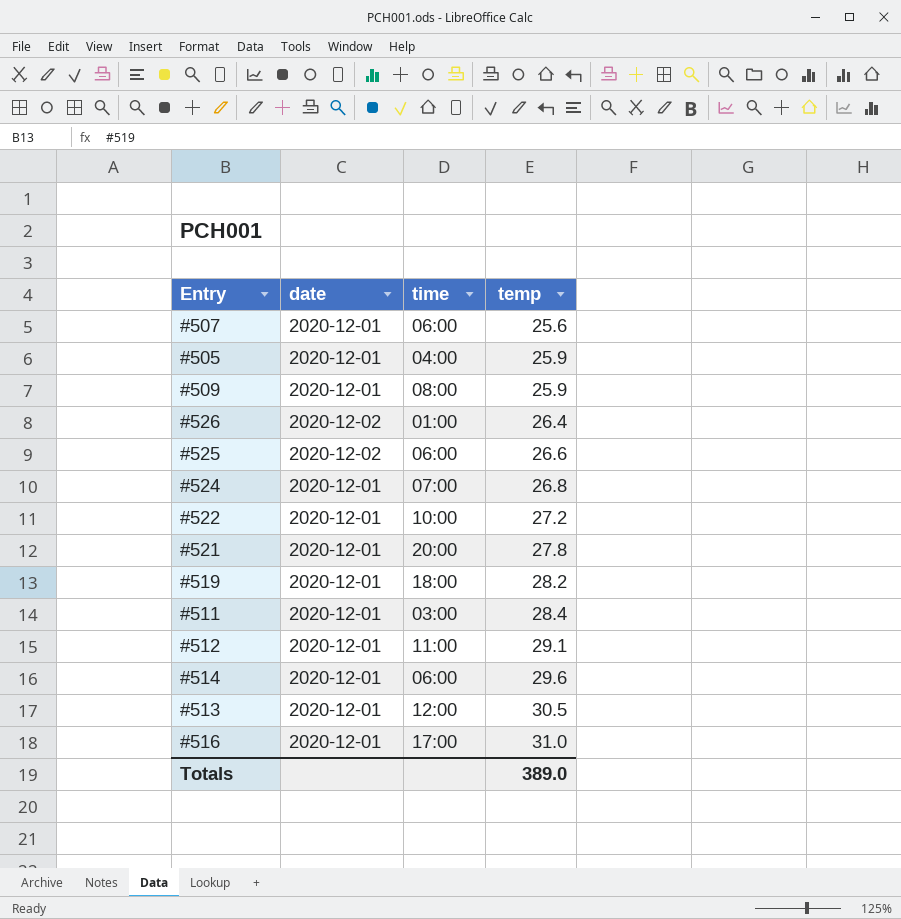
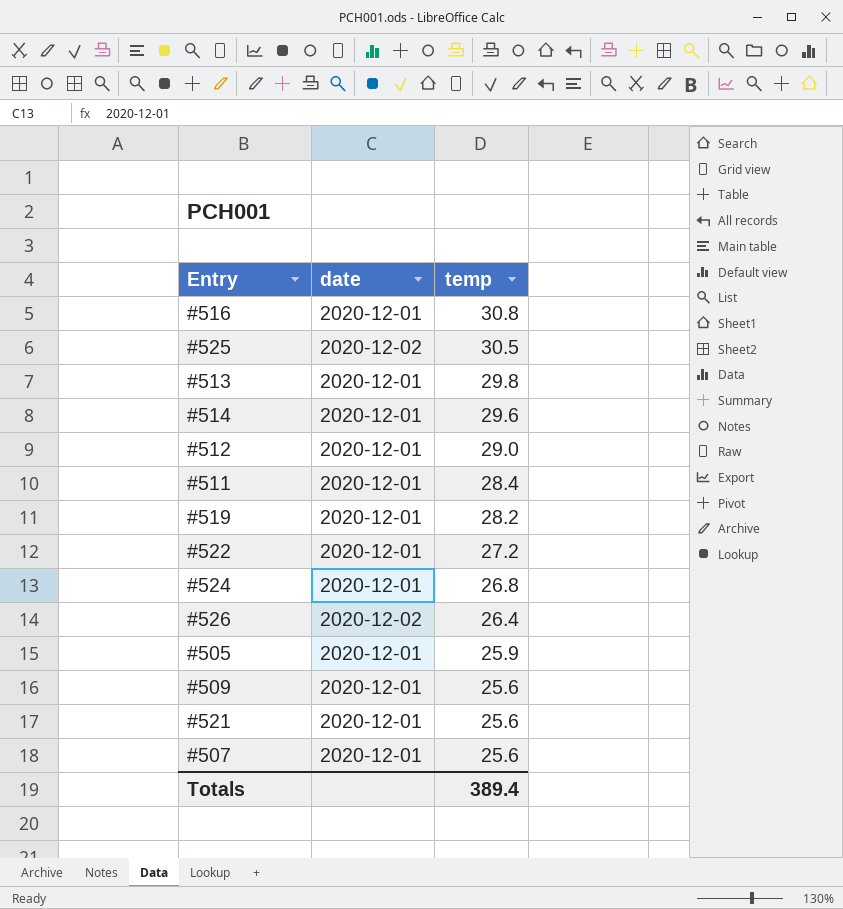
row order: temp ascending -> temp descending
column time | position: 3 -> none
#516 | temp: 31.0 -> 30.8
#525 | temp: 26.6 -> 30.5
#513 | temp: 30.5 -> 29.8
#512 | temp: 29.1 -> 29.0
#509 | temp: 25.9 -> 25.6
#521 | temp: 27.8 -> 25.6
Totals | temp: 389.0 -> 389.4

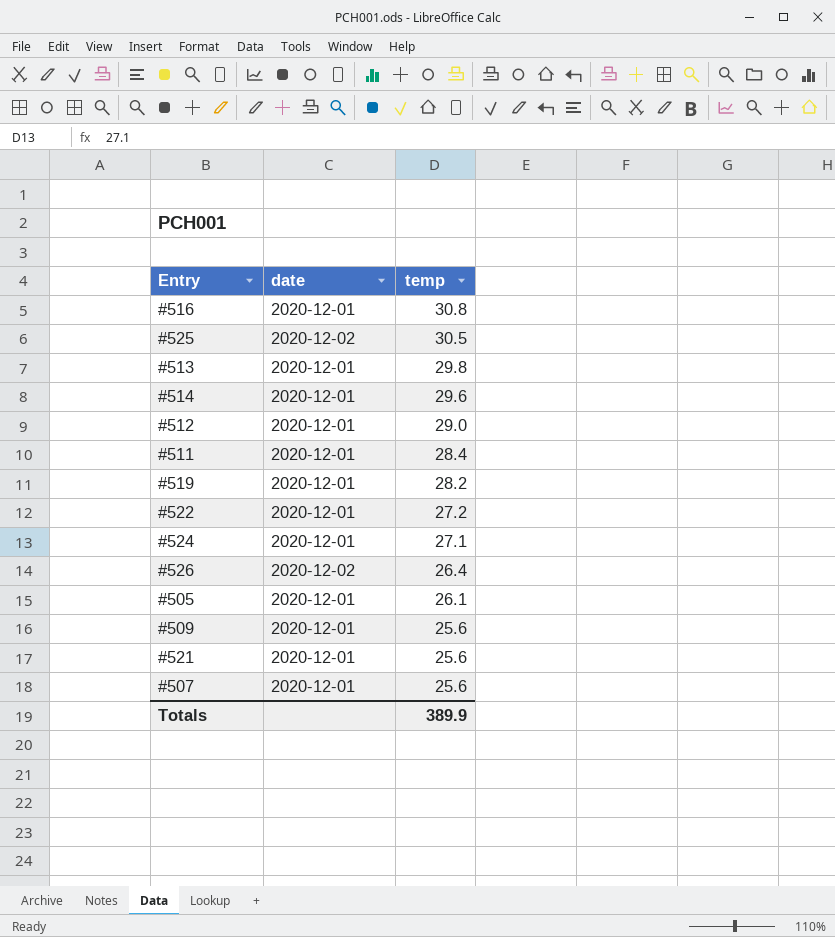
#524 | temp: 26.8 -> 27.1
#505 | temp: 25.9 -> 26.1
Totals | temp: 389.4 -> 389.9

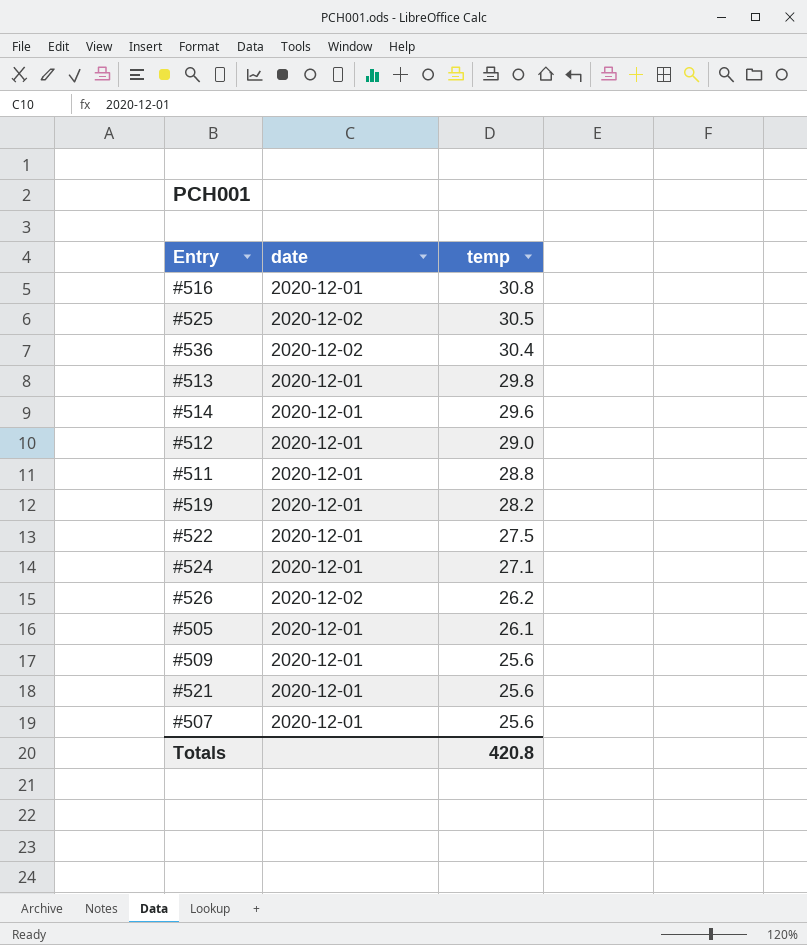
row #536: none -> 2020-12-02 | 30.4
#511 | temp: 28.4 -> 28.8
#522 | temp: 27.2 -> 27.5
#526 | temp: 26.4 -> 26.2
Totals | temp: 389.9 -> 420.8

